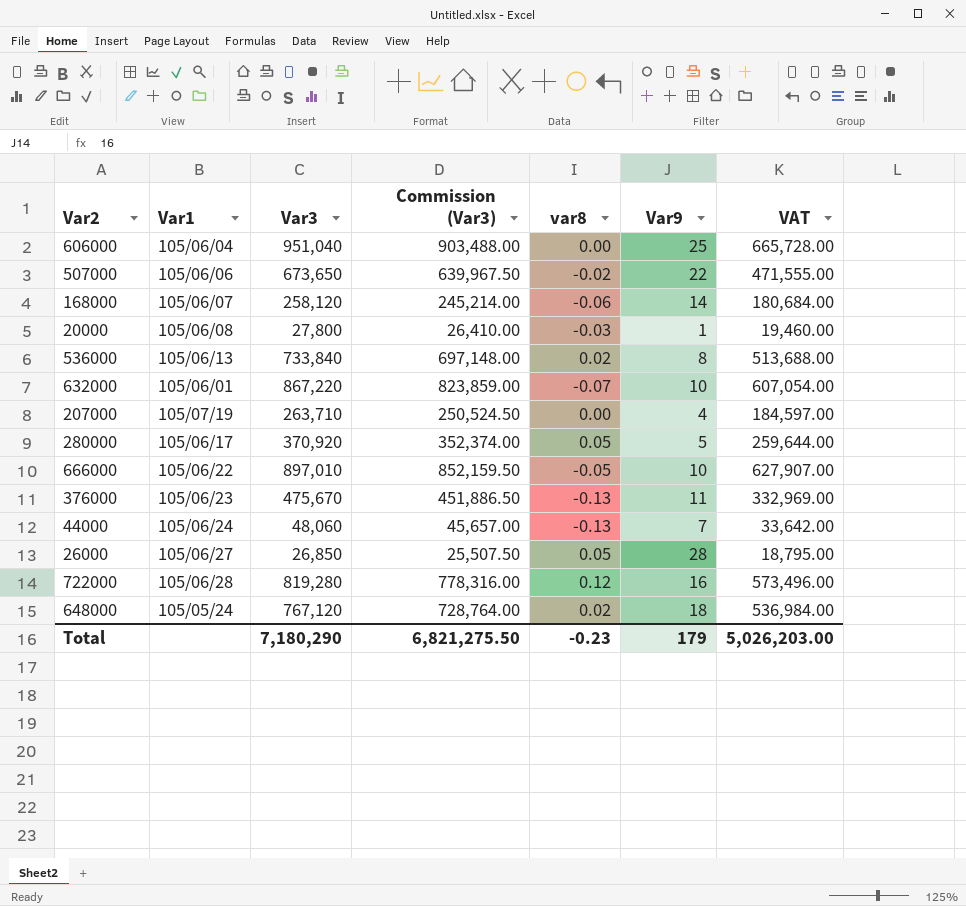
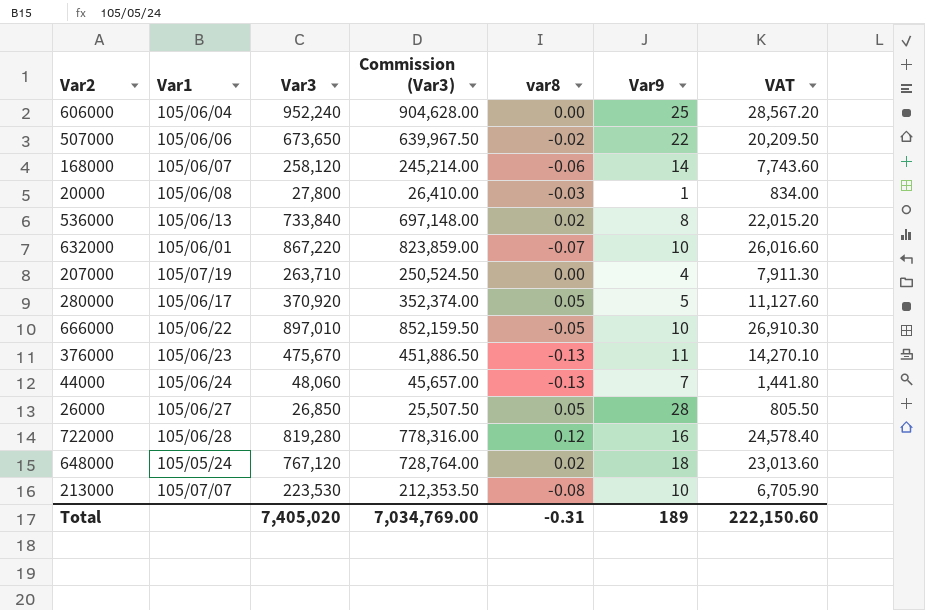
column VAT | formula: [Var3] * 0.7 -> [Var3] * 0.03
606000 | Var3: 951,040 -> 952,240
606000 | Commission (Var3): 903,488.00 -> 904,628.00
row 213000: none -> 105/07/07 | 223,530 | 212,353.50 | -0.08 | 10 | 6,705.90
Total | Var3: 7,180,290 -> 7,405,020
Total | Commission (Var3): 6,821,275.50 -> 7,034,769.00
Total | var8: -0.23 -> -0.31
Total | Var9: 179 -> 189
Total | VAT: 5,026,203.00 -> 222,150.60

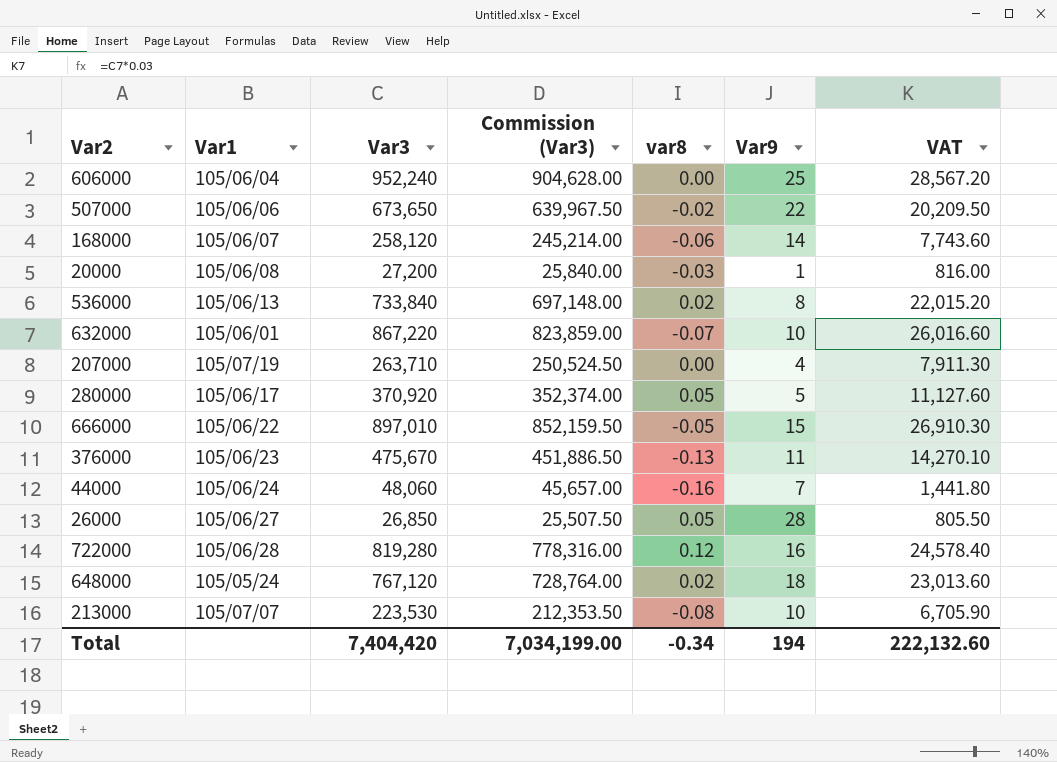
20000 | Var3: 27,800 -> 27,200
20000 | Commission (Var3): 26,410.00 -> 25,840.00
20000 | VAT: 834.00 -> 816.00
666000 | Var9: 10 -> 15
44000 | var8: -0.13 -> -0.16
Total | Var3: 7,405,020 -> 7,404,420
Total | Commission (Var3): 7,034,769.00 -> 7,034,199.00
Total | var8: -0.31 -> -0.34
Total | Var9: 189 -> 194
Total | VAT: 222,150.60 -> 222,132.60

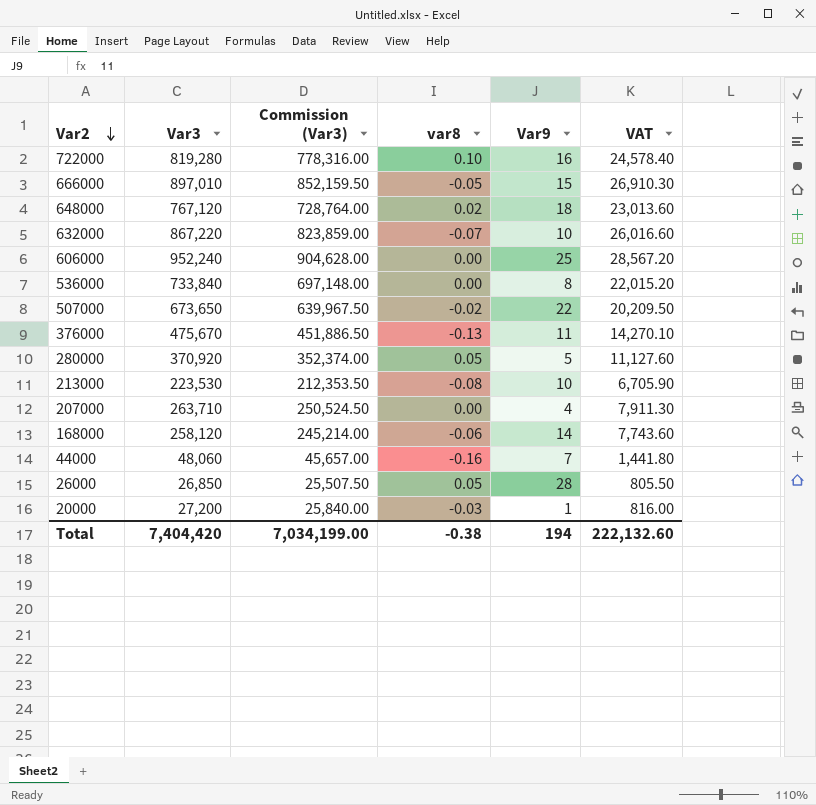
row order: none -> Var2 descending
column Var1 | position: 2 -> none
722000 | var8: 0.12 -> 0.10
536000 | var8: 0.02 -> 0.00
Total | var8: -0.34 -> -0.38

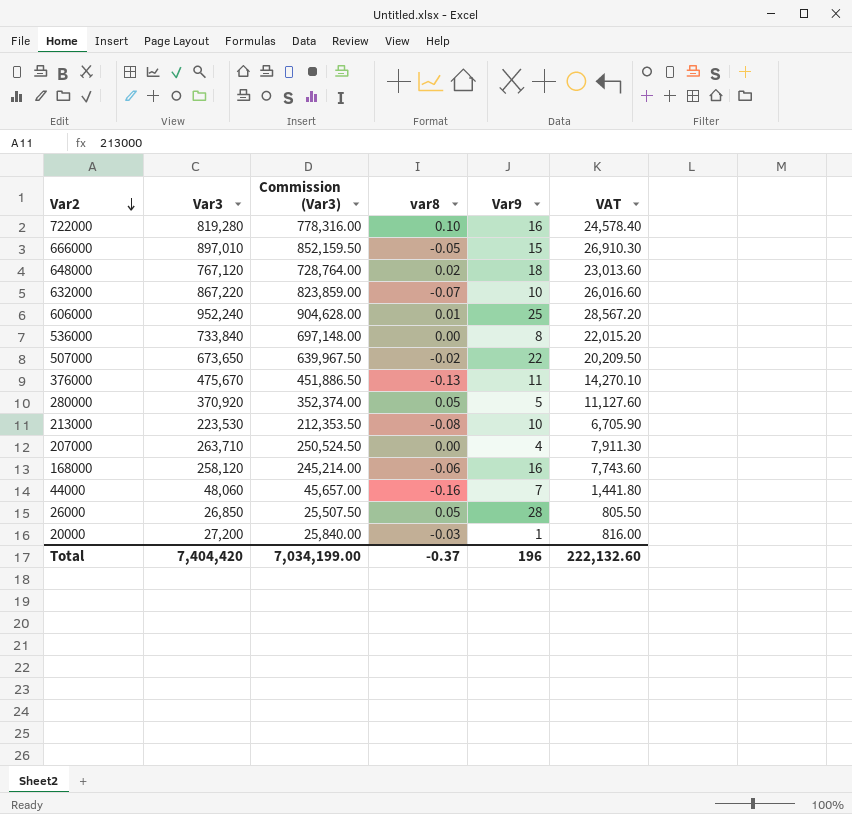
606000 | var8: 0.00 -> 0.01
168000 | Var9: 14 -> 16
Total | var8: -0.38 -> -0.37
Total | Var9: 194 -> 196

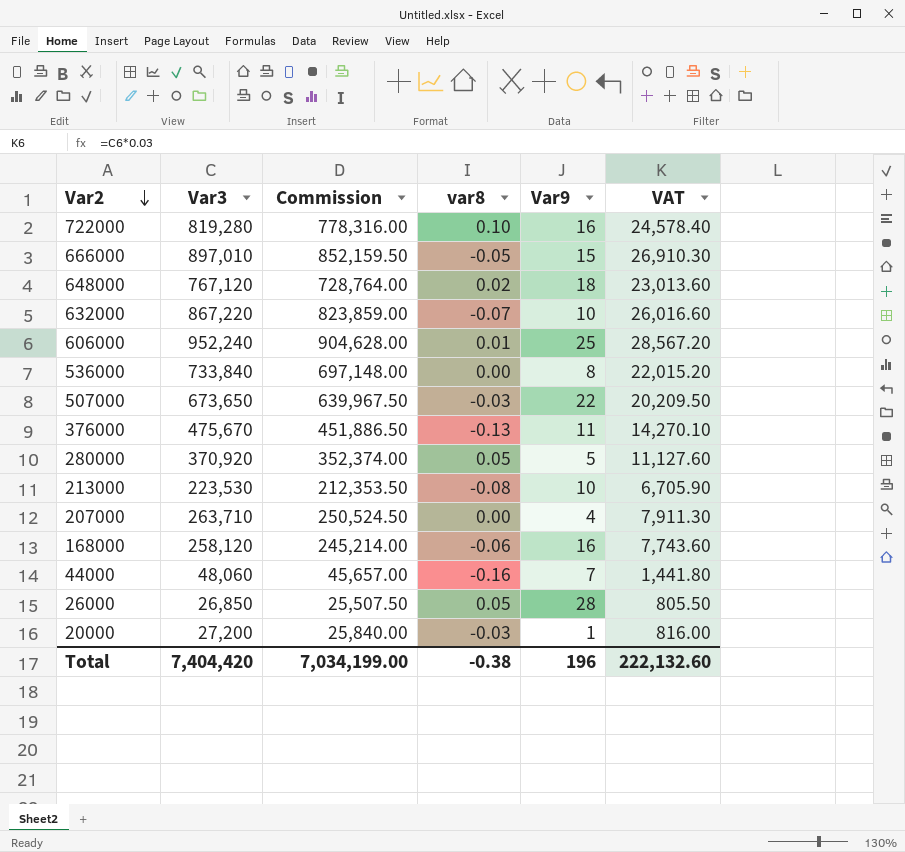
column name: Commission (Var3) -> Commission
507000 | var8: -0.02 -> -0.03
Total | var8: -0.37 -> -0.38

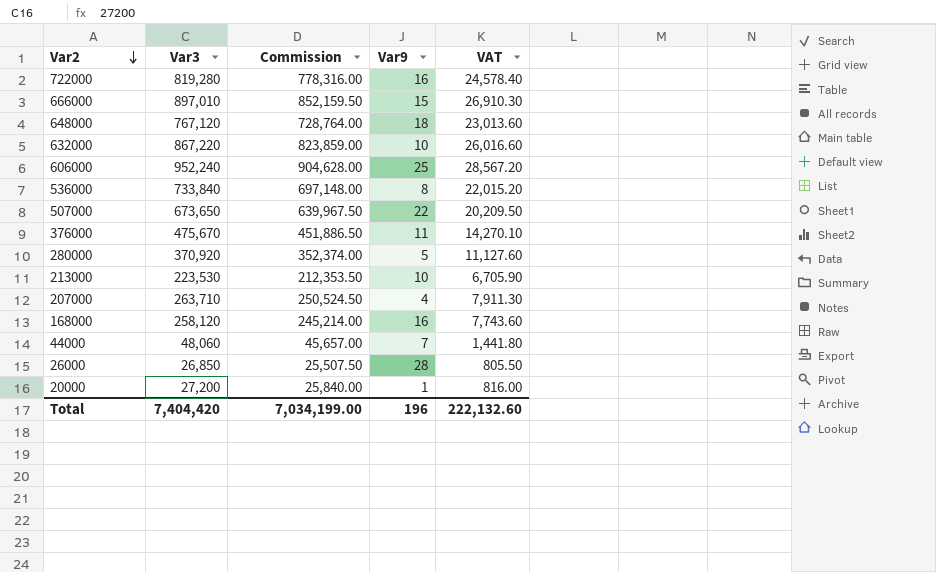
column var8 | position: 4 -> none

